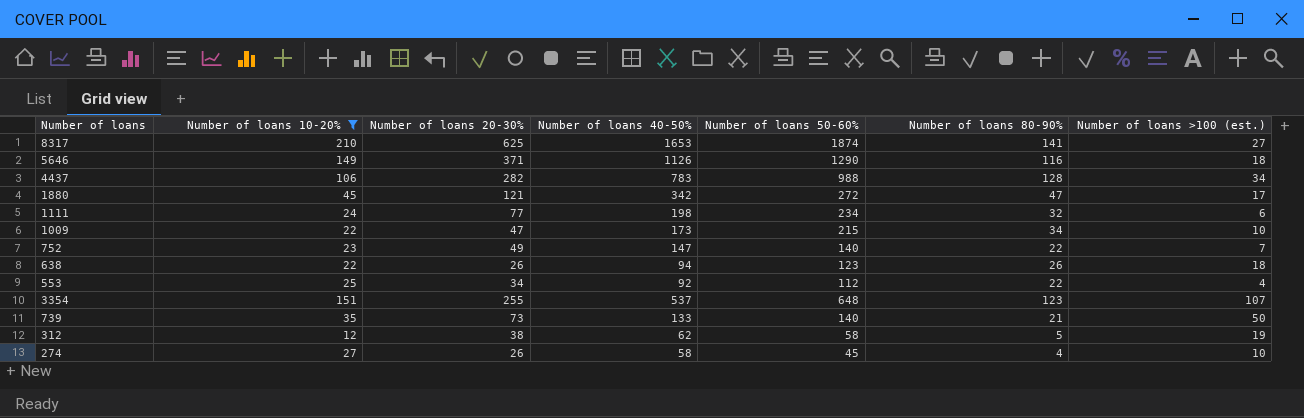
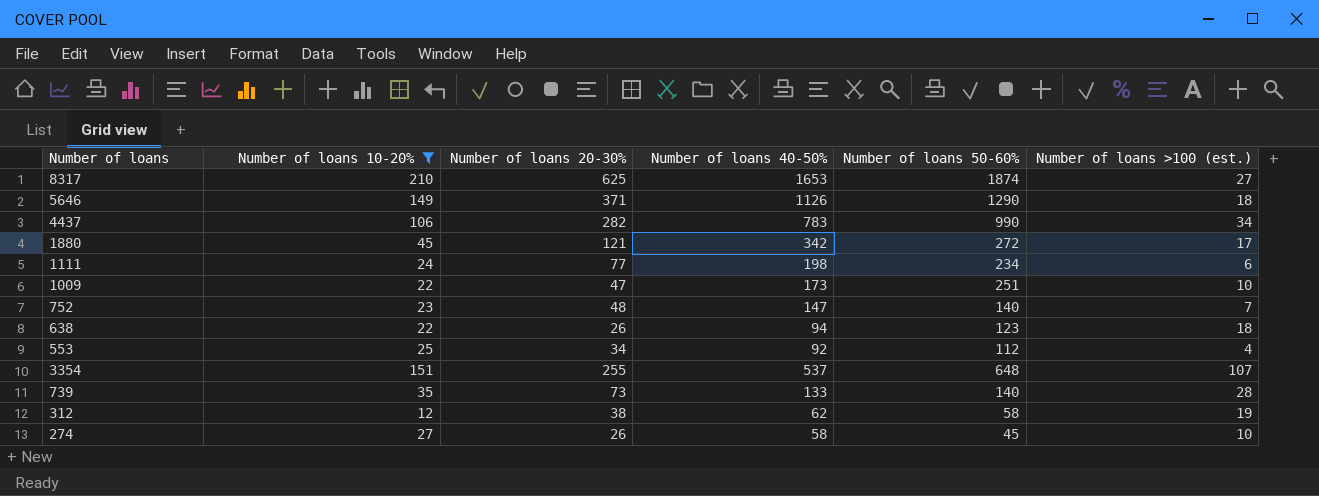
column Number of loans 80-90% | position: 6 -> none
4437 | Number of loans 50-60%: 988 -> 990
1009 | Number of loans 50-60%: 215 -> 251
752 | Number of loans 20-30%: 49 -> 48
739 | Number of loans >100 (est.): 50 -> 28

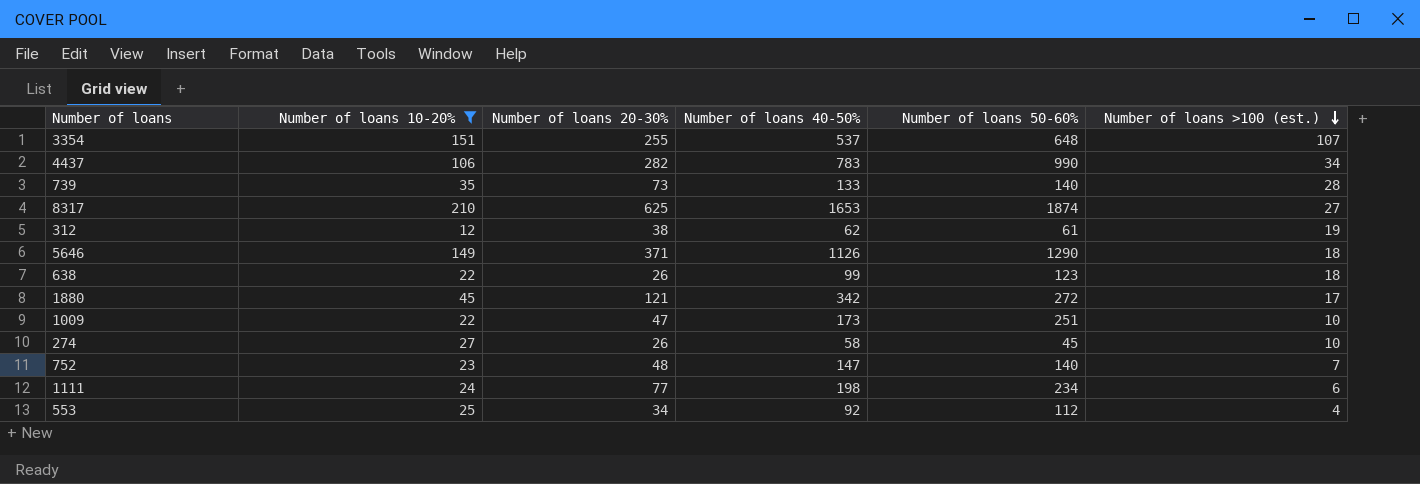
row order: none -> Number of loans >100 (est.) descending
312 | Number of loans 50-60%: 58 -> 61
638 | Number of loans 40-50%: 94 -> 99

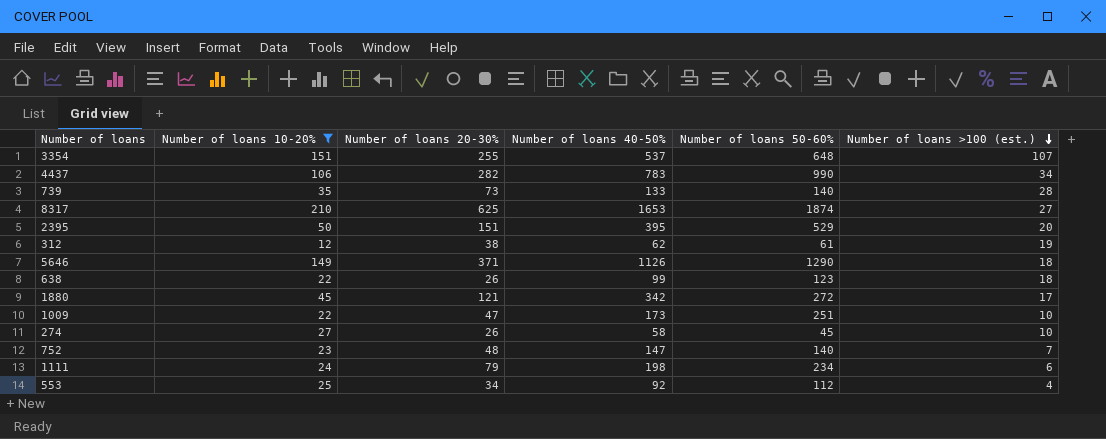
row 2395: none -> 50 | 151 | 395 | 529 | 20
1111 | Number of loans 20-30%: 77 -> 79

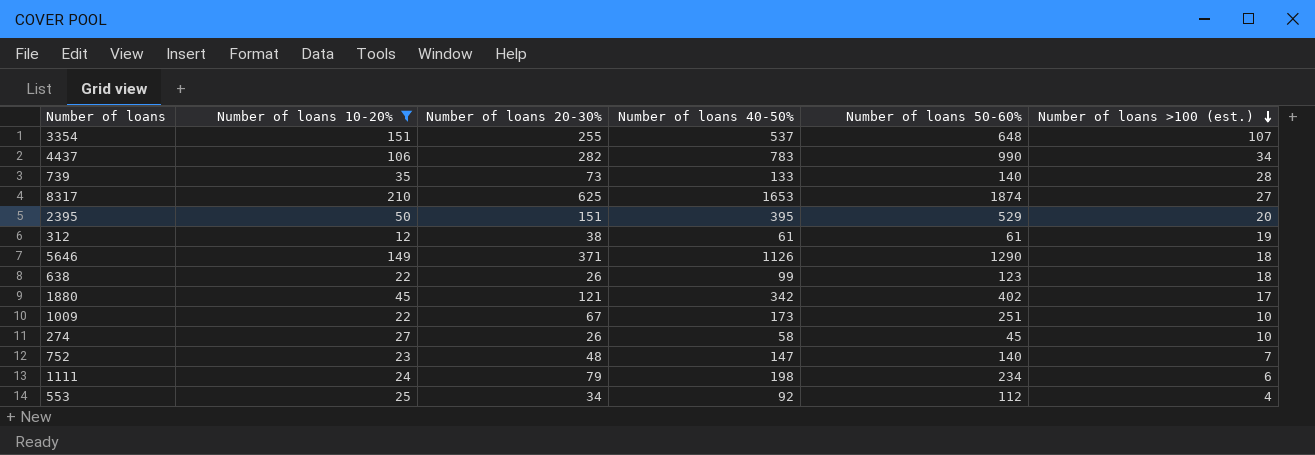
312 | Number of loans 40-50%: 62 -> 61
1880 | Number of loans 50-60%: 272 -> 402
1009 | Number of loans 20-30%: 47 -> 67

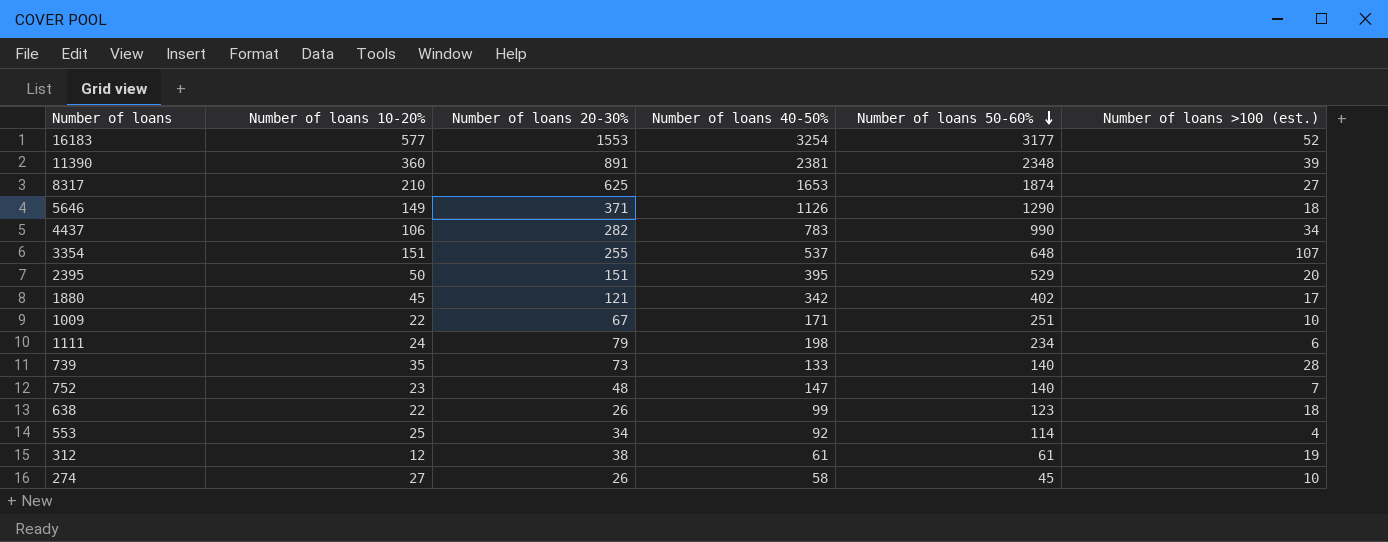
filter: Number of loans 10-20% <= 210 -> none
row order: Number of loans >100 (est.) descending -> Number of loans 50-60% descending
1009 | Number of loans 40-50%: 173 -> 171
553 | Number of loans 50-60%: 112 -> 114

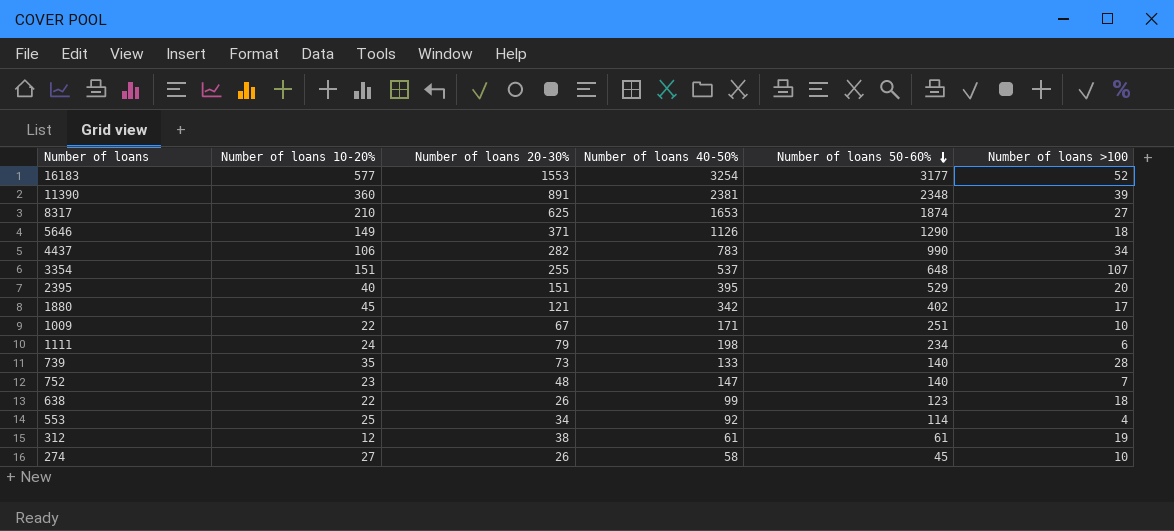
column name: Number of loans >100 (est.) -> Number of loans >100
2395 | Number of loans 10-20%: 50 -> 40

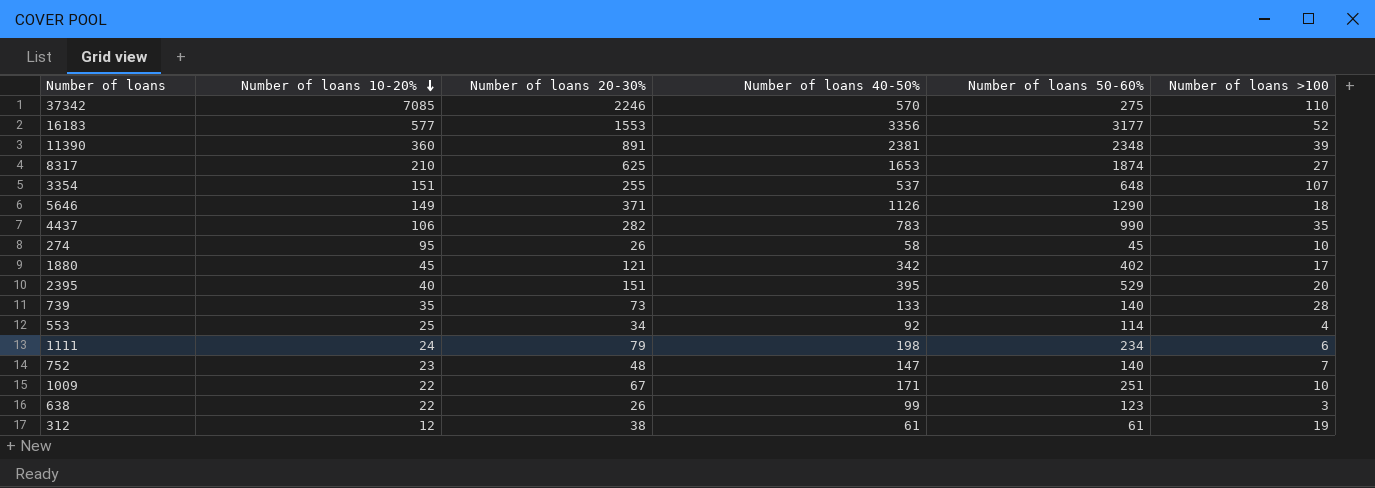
row order: Number of loans 50-60% descending -> Number of loans 10-20% descending
row 37342: none -> 7085 | 2246 | 570 | 275 | 110
16183 | Number of loans 40-50%: 3254 -> 3356
4437 | Number of loans >100: 34 -> 35
274 | Number of loans 10-20%: 27 -> 95
638 | Number of loans >100: 18 -> 3

